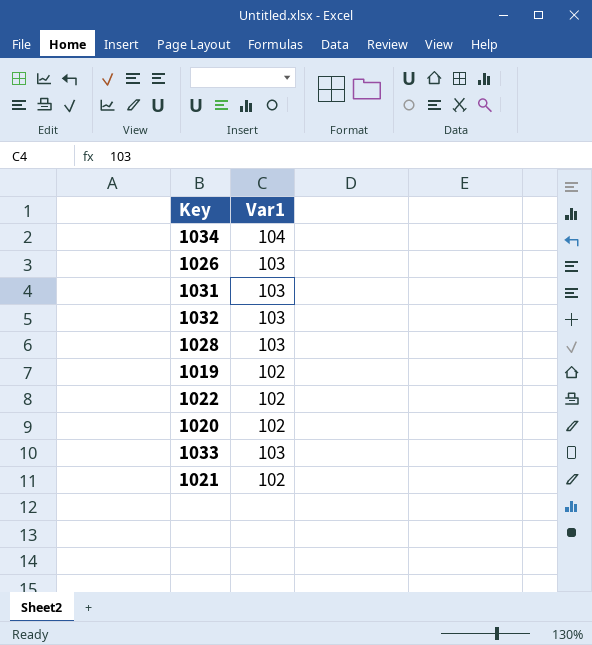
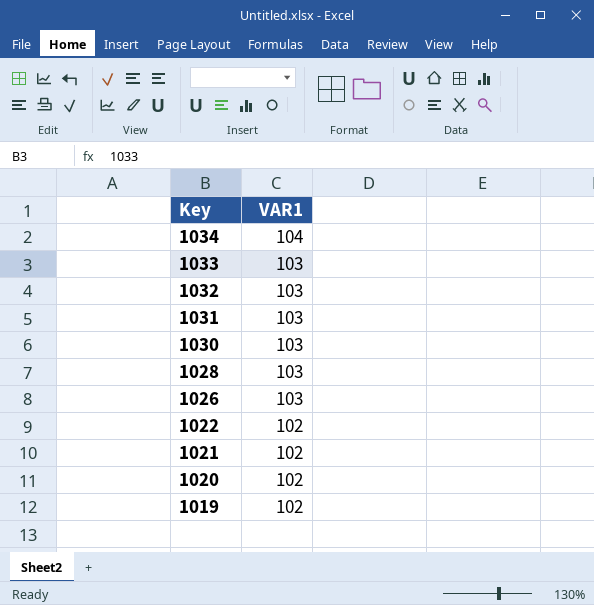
row order: none -> Key descending
column name: Var1 -> VAR1
row 1030: none -> 103

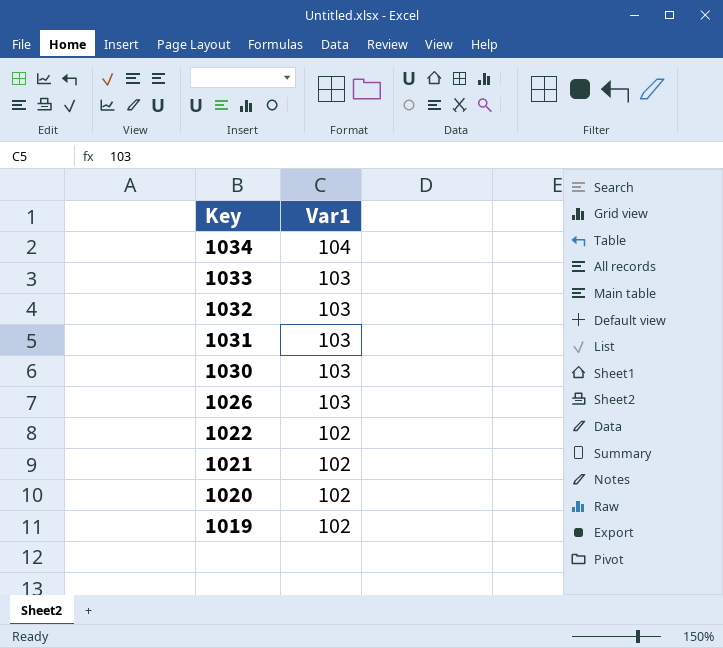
column name: VAR1 -> Var1
row 1028: 103 -> none

